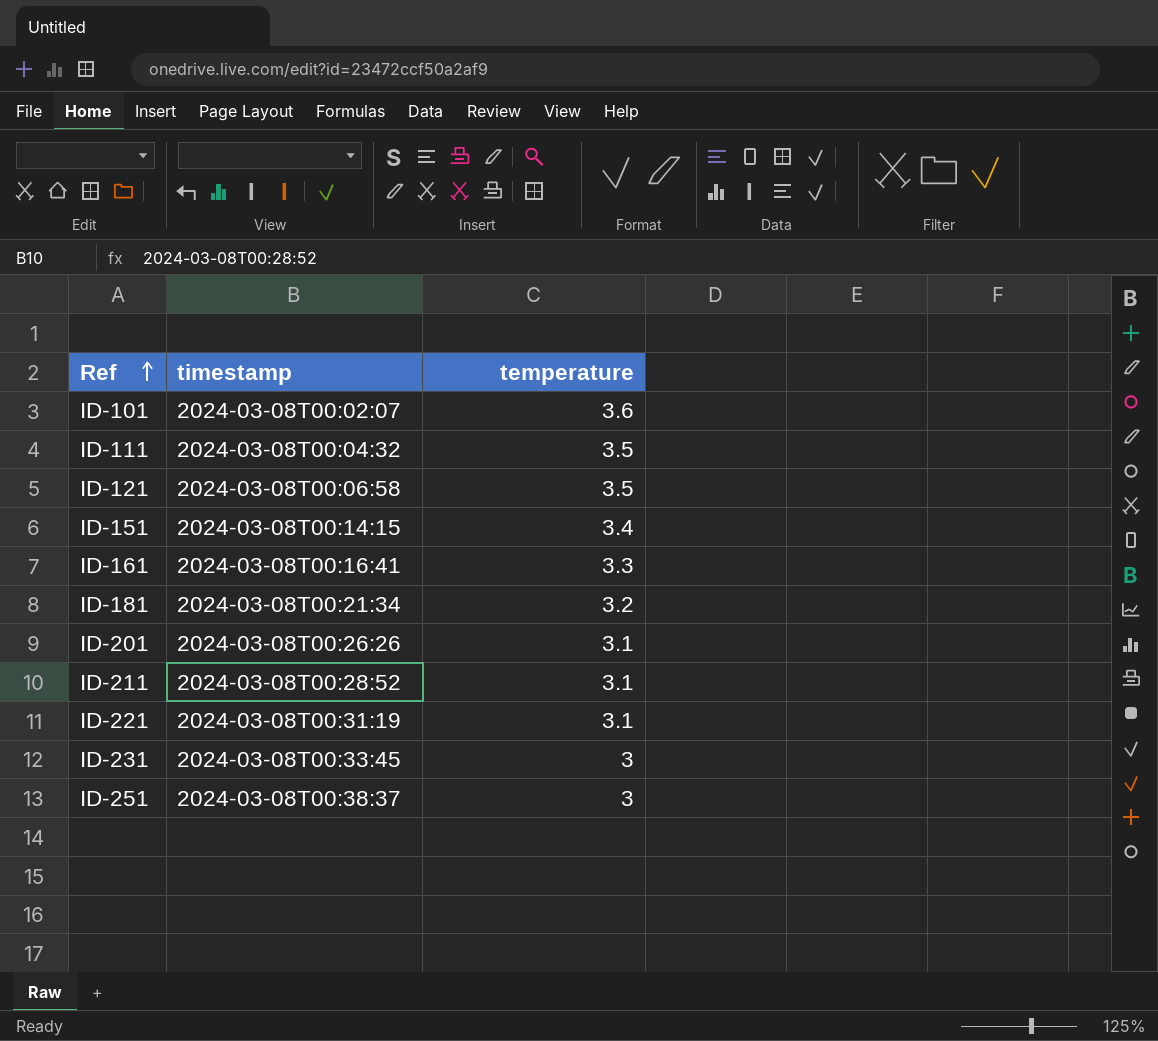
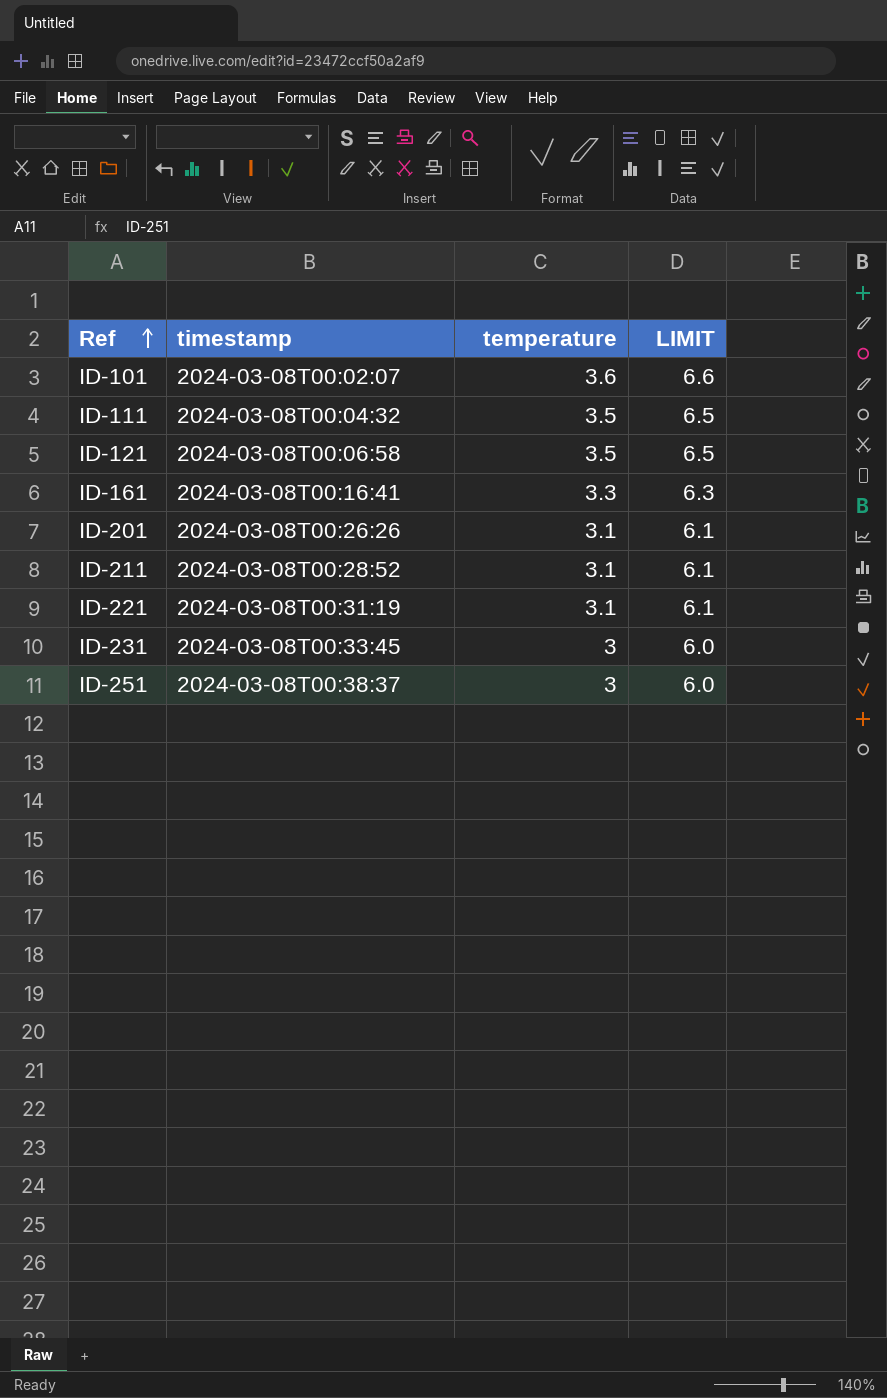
column LIMIT | formula: none -> [temperature] + 3
row ID-151: 2024-03-08T00:14:15 | 3.4 -> none
row ID-181: 2024-03-08T00:21:34 | 3.2 -> none

